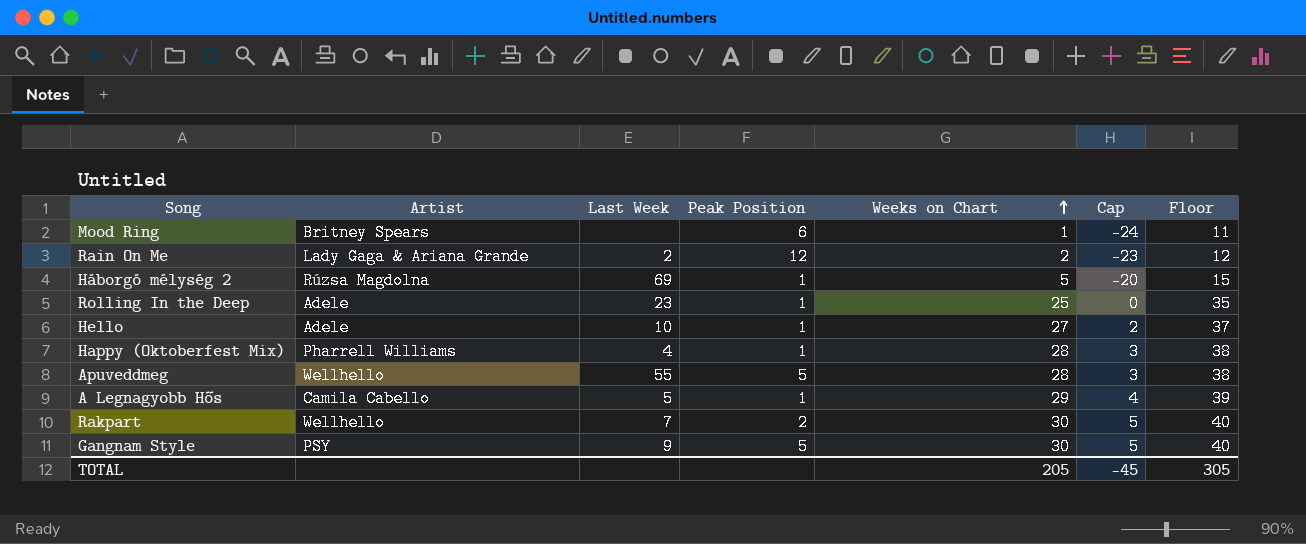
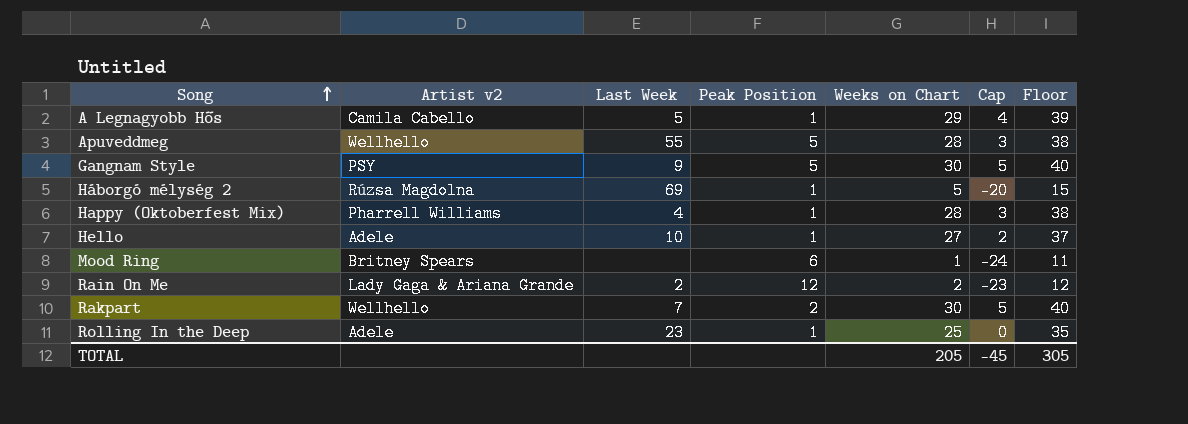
row order: Weeks on Chart ascending -> Song ascending
column name: Artist -> Artist v2

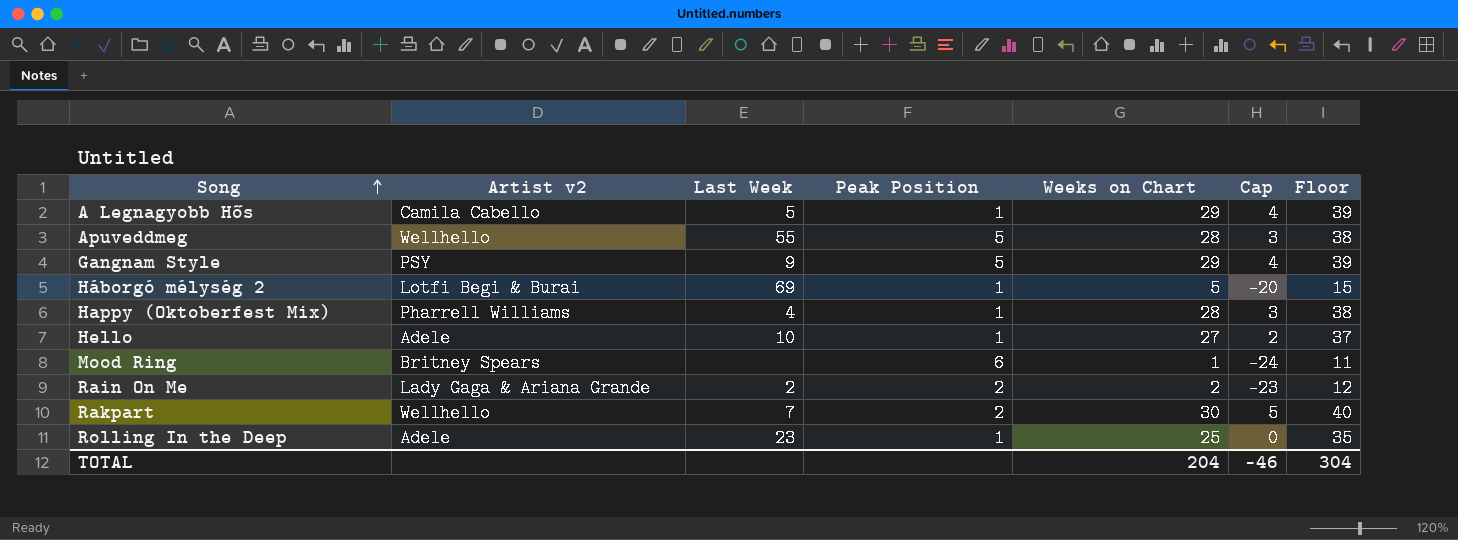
Gangnam Style | Weeks on Chart: 30 -> 29
Gangnam Style | Cap: 5 -> 4
Gangnam Style | Floor: 40 -> 39
Háborgó mélység 2 | Artist v2: Rúzsa Magdolna -> Lotfi Begi & Burai
Rain On Me | Peak Position: 12 -> 2
TOTAL | Weeks on Chart: 205 -> 204
TOTAL | Cap: -45 -> -46
TOTAL | Floor: 305 -> 304

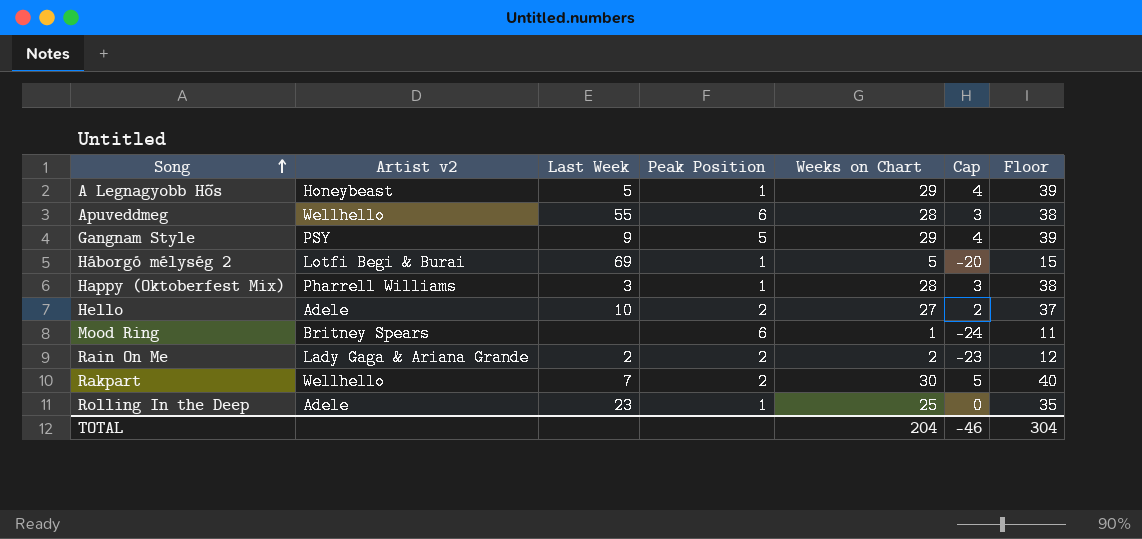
A Legnagyobb Hős | Artist v2: Camila Cabello -> Honeybeast
Apuveddmeg | Peak Position: 5 -> 6
Happy (Oktoberfest Mix) | Last Week: 4 -> 3
Hello | Peak Position: 1 -> 2

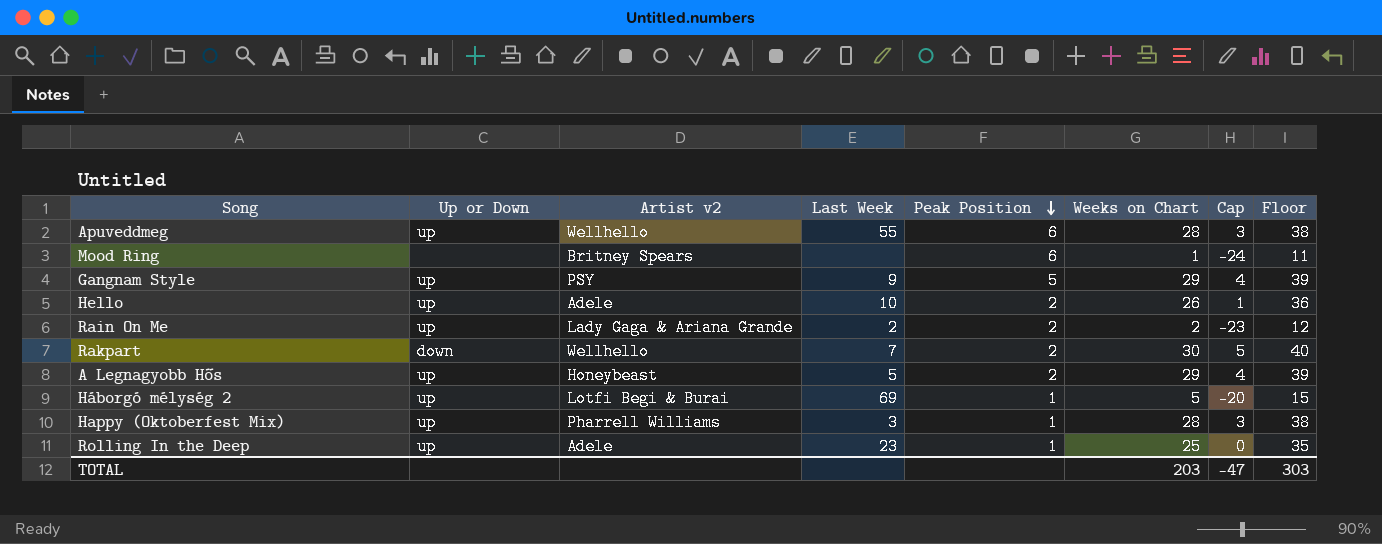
row order: Song ascending -> Peak Position descending
column Up or Down | position: none -> 2
Hello | Weeks on Chart: 27 -> 26
Hello | Cap: 2 -> 1
Hello | Floor: 37 -> 36
A Legnagyobb Hős | Peak Position: 1 -> 2
TOTAL | Weeks on Chart: 204 -> 203
TOTAL | Cap: -46 -> -47
TOTAL | Floor: 304 -> 303

